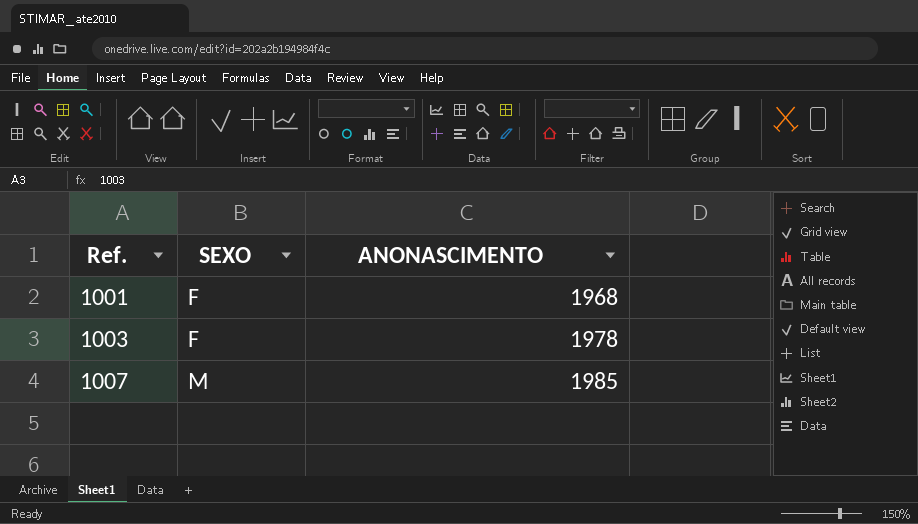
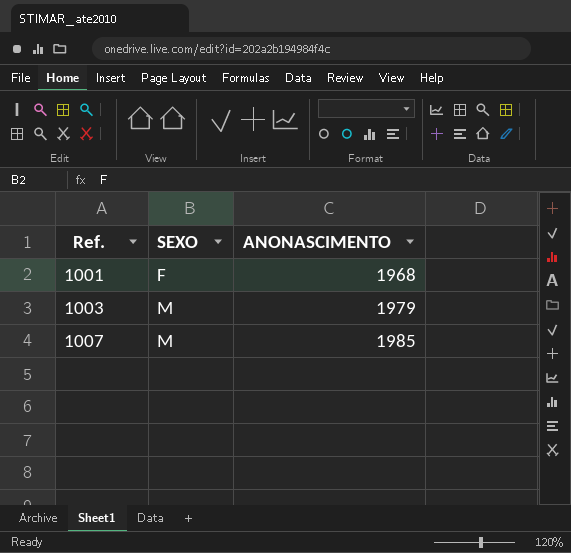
1003 | SEXO: F -> M
1003 | ANONASCIMENTO: 1978 -> 1979

